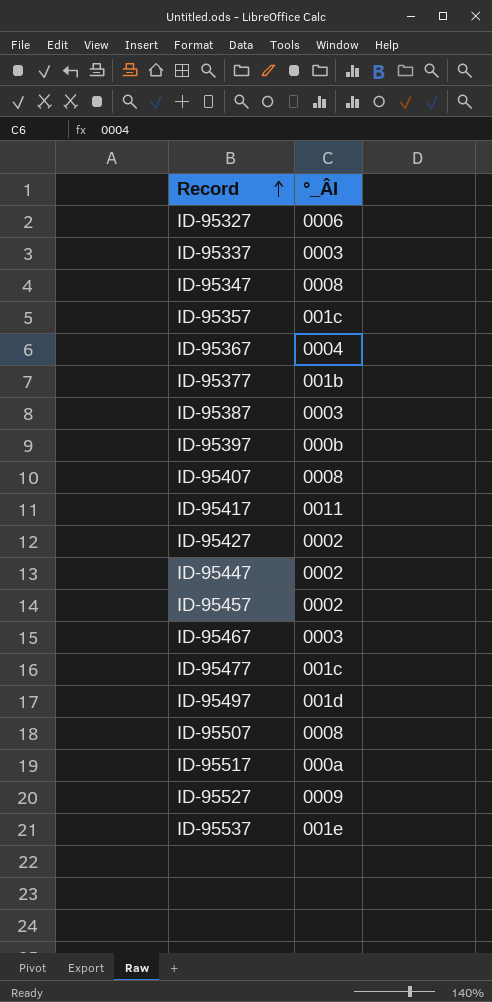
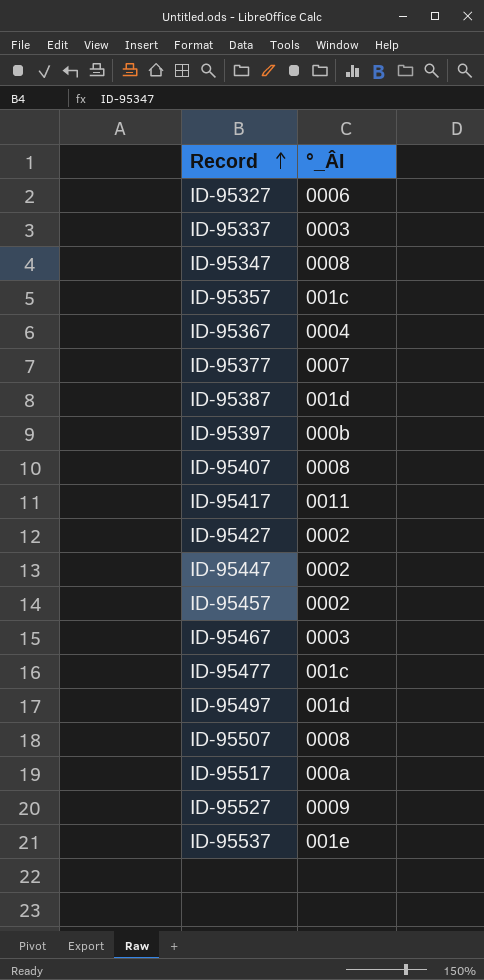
ID-95377 | °_ÂI: 001b -> 0007
ID-95387 | °_ÂI: 0003 -> 001d

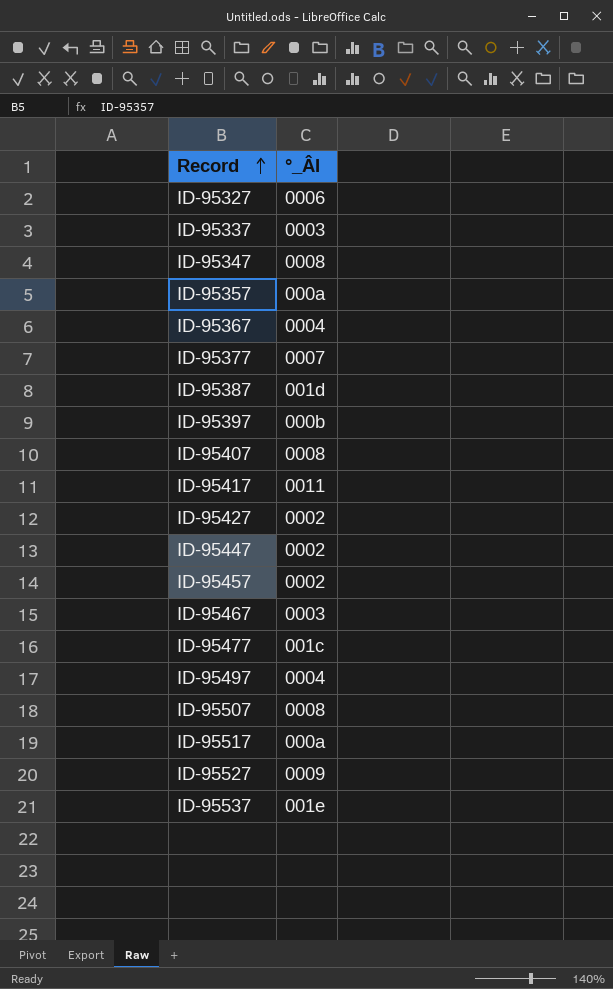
ID-95357 | °_ÂI: 001c -> 000a
ID-95497 | °_ÂI: 001d -> 0004

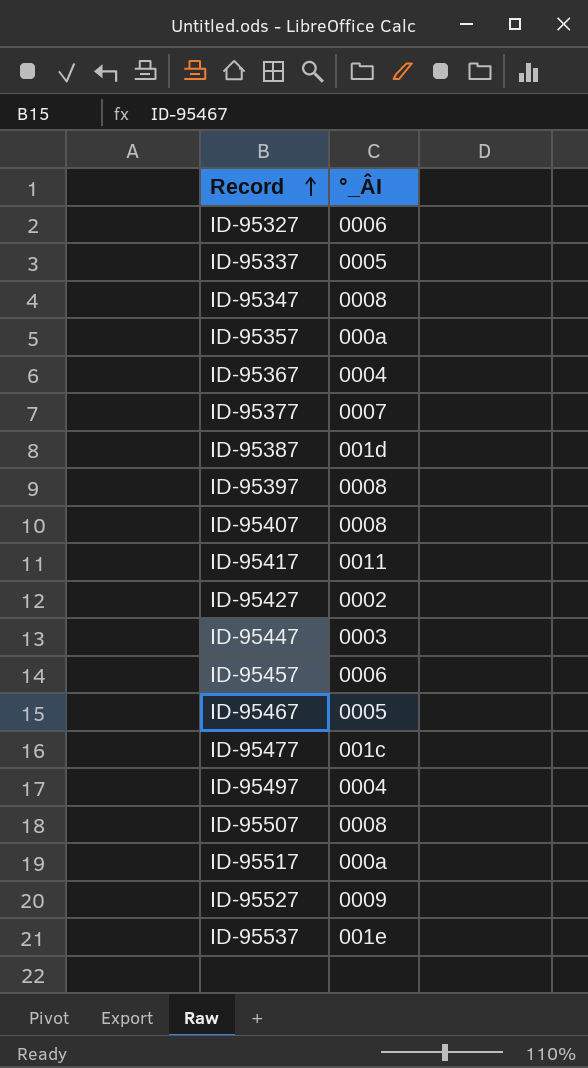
ID-95337 | °_ÂI: 0003 -> 0005
ID-95397 | °_ÂI: 000b -> 0008
ID-95447 | °_ÂI: 0002 -> 0003
ID-95457 | °_ÂI: 0002 -> 0006
ID-95467 | °_ÂI: 0003 -> 0005

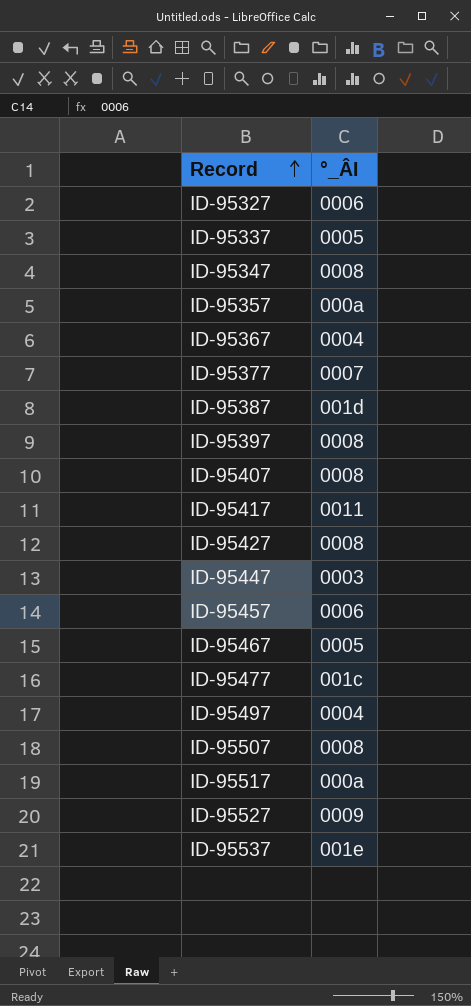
ID-95427 | °_ÂI: 0002 -> 0008

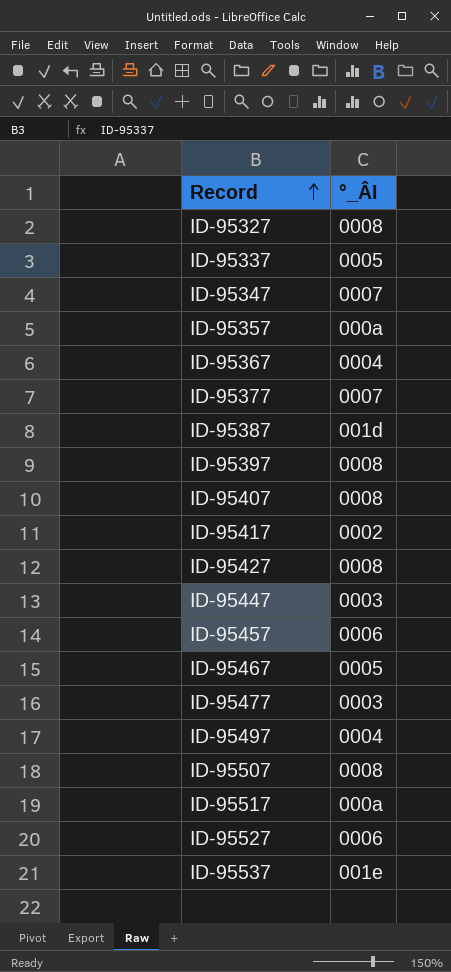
ID-95327 | °_ÂI: 0006 -> 0008
ID-95347 | °_ÂI: 0008 -> 0007
ID-95417 | °_ÂI: 0011 -> 0002
ID-95477 | °_ÂI: 001c -> 0003
ID-95527 | °_ÂI: 0009 -> 0006

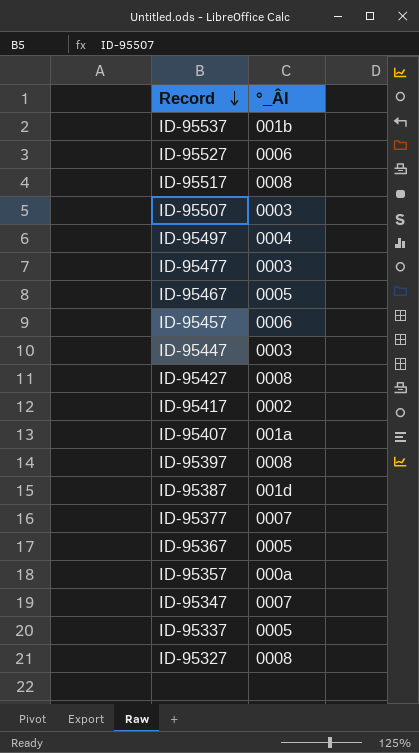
row order: Record ascending -> Record descending
ID-95537 | °_ÂI: 001e -> 001b
ID-95517 | °_ÂI: 000a -> 0008
ID-95507 | °_ÂI: 0008 -> 0003
ID-95407 | °_ÂI: 0008 -> 001a
ID-95367 | °_ÂI: 0004 -> 0005

